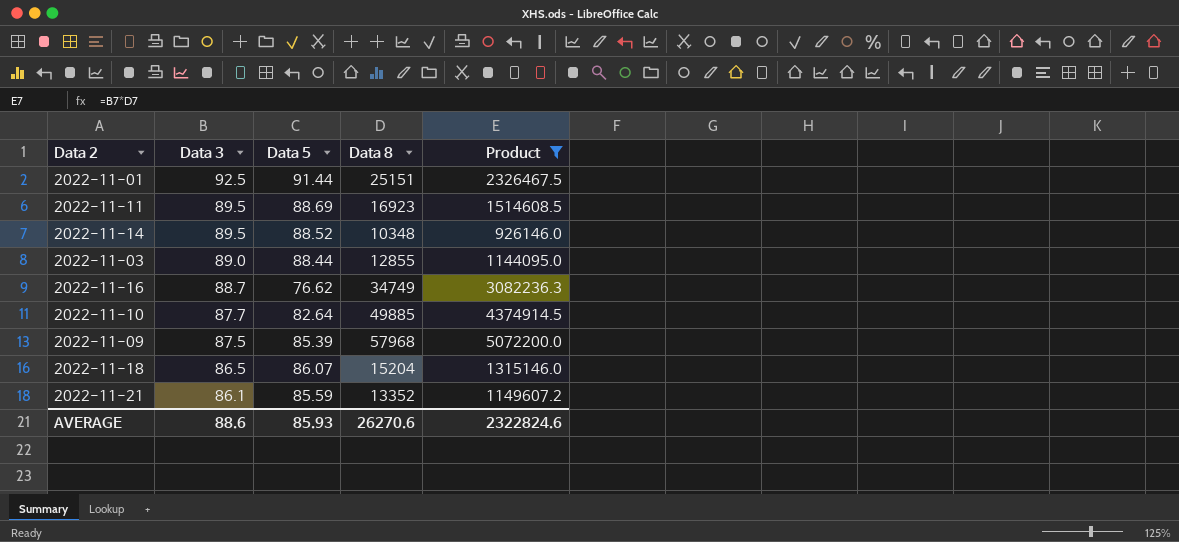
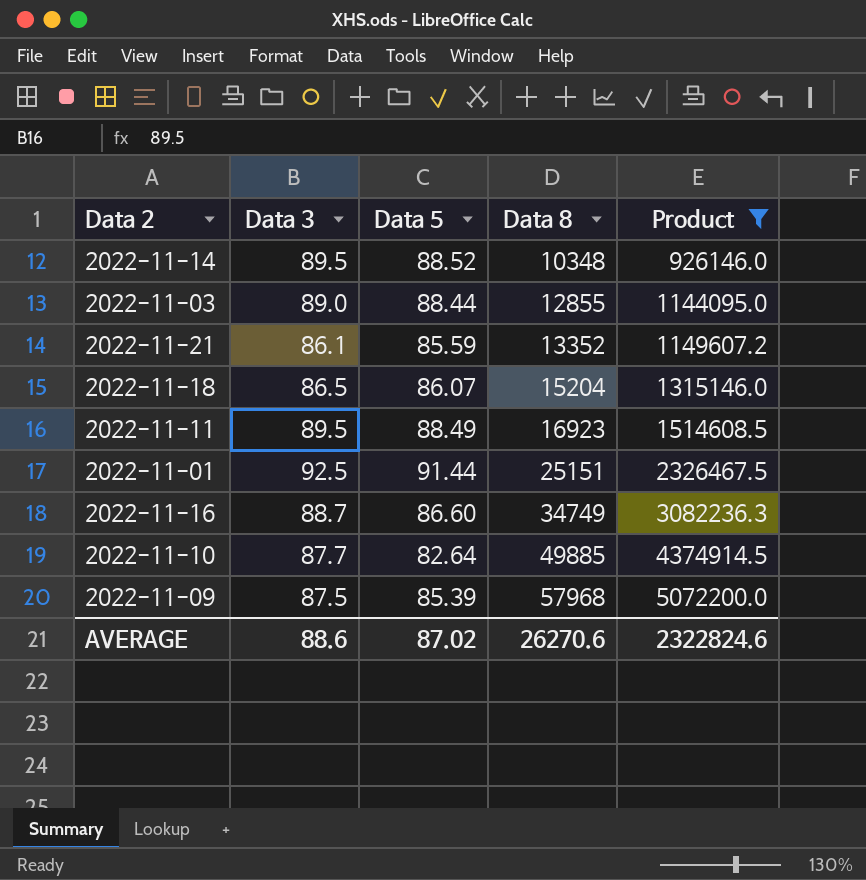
row order: Data 3 descending -> Data 8 ascending
2022-11-11 | Data 5: 88.69 -> 88.49
2022-11-16 | Data 5: 76.62 -> 86.60
AVERAGE | Data 5: 85.93 -> 87.02

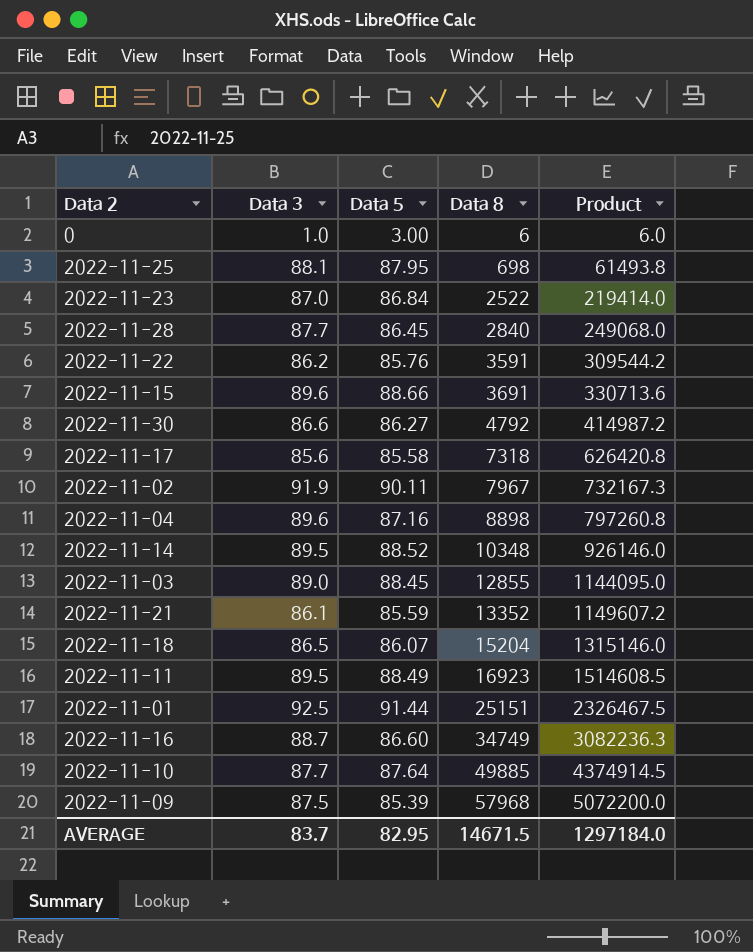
filter: Product >= 926146.0 -> none
2022-11-03 | Data 5: 88.44 -> 88.45
2022-11-10 | Data 5: 82.64 -> 87.64
AVERAGE | Data 3: 88.6 -> 83.7
AVERAGE | Data 5: 87.02 -> 82.95
AVERAGE | Data 8: 26270.6 -> 14671.5
AVERAGE | Product: 2322824.6 -> 1297184.0

